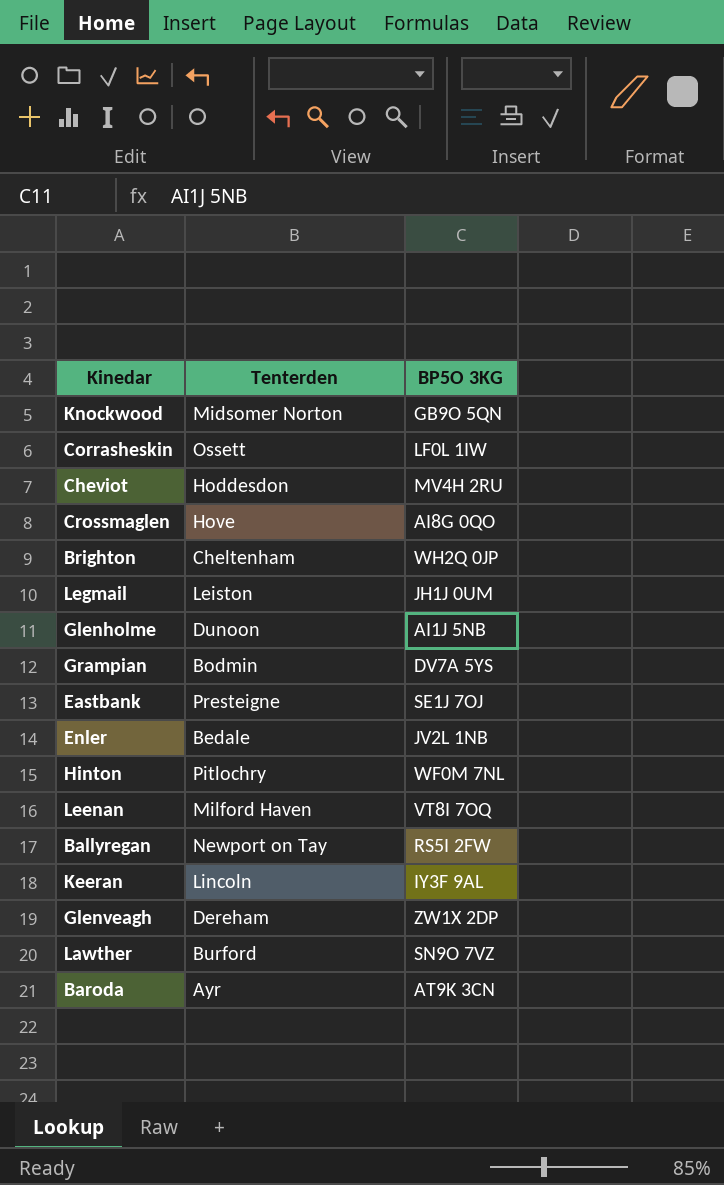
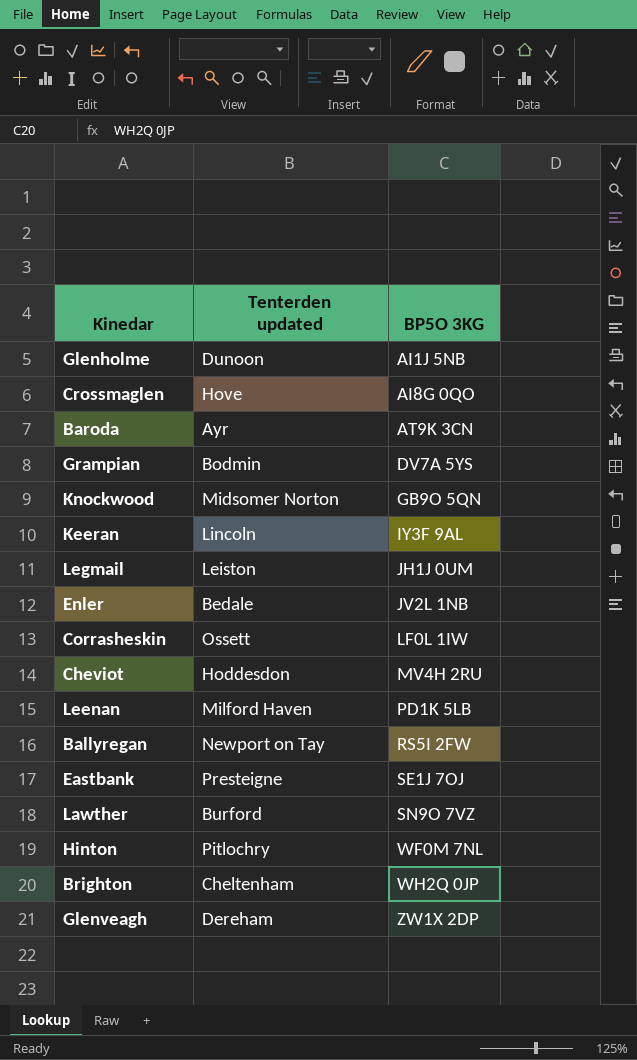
row order: none -> BP5O 3KG ascending
column name: Tenterden -> Tenterden updated
Leenan | BP5O 3KG: VT8I 7OQ -> PD1K 5LB

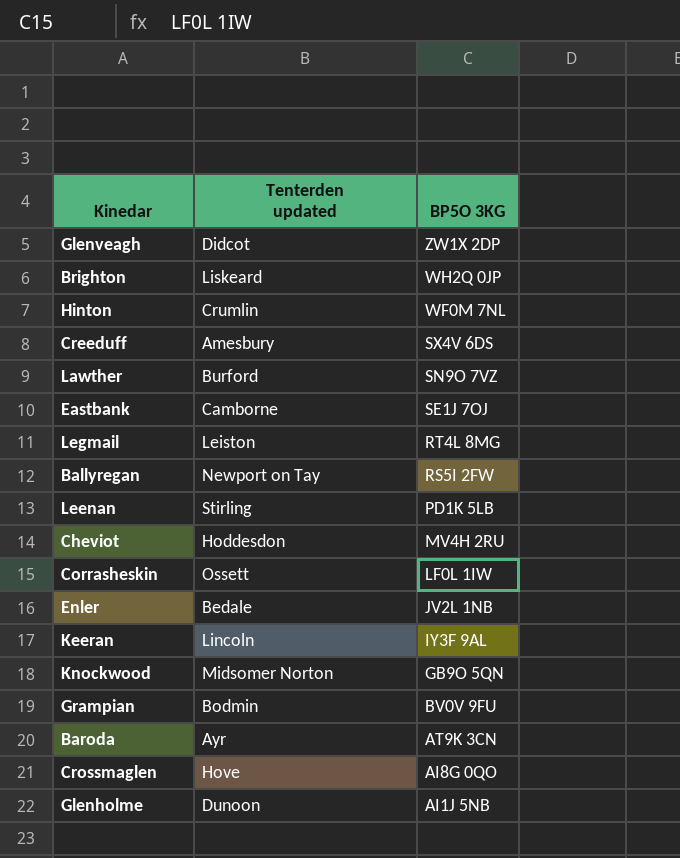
row order: BP5O 3KG ascending -> BP5O 3KG descending
Glenveagh | Tenterden updated: Dereham -> Didcot
Brighton | Tenterden updated: Cheltenham -> Liskeard
Hinton | Tenterden updated: Pitlochry -> Crumlin
row Creeduff: none -> Amesbury | SX4V 6DS
Eastbank | Tenterden updated: Presteigne -> Camborne
Legmail | BP5O 3KG: JH1J 0UM -> RT4L 8MG
Leenan | Tenterden updated: Milford Haven -> Stirling
Grampian | BP5O 3KG: DV7A 5YS -> BV0V 9FU

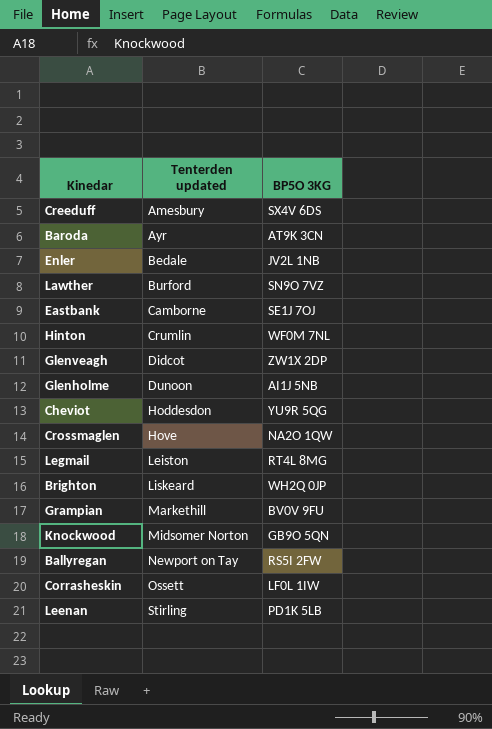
row order: BP5O 3KG descending -> Tenterden updated ascending
row Keeran: Lincoln | IY3F 9AL -> none
Cheviot | BP5O 3KG: MV4H 2RU -> YU9R 5QG
Crossmaglen | BP5O 3KG: AI8G 0QO -> NA2O 1QW
Grampian | Tenterden updated: Bodmin -> Markethill

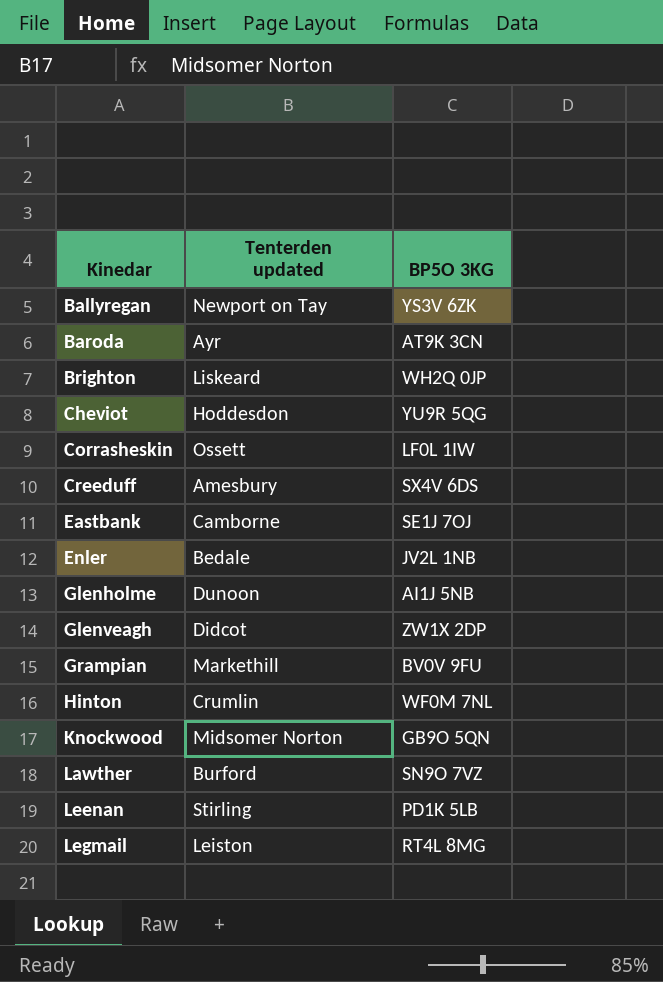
row order: Tenterden updated ascending -> Kinedar ascending
row Crossmaglen: Hove | NA2O 1QW -> none
Ballyregan | BP5O 3KG: RS5I 2FW -> YS3V 6ZK

